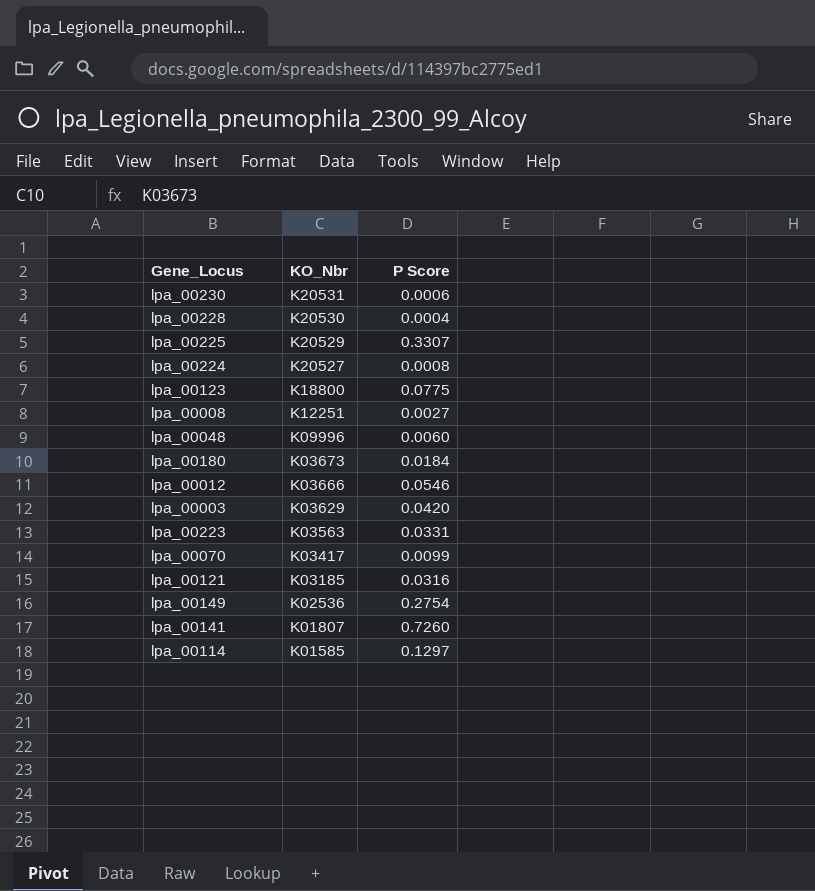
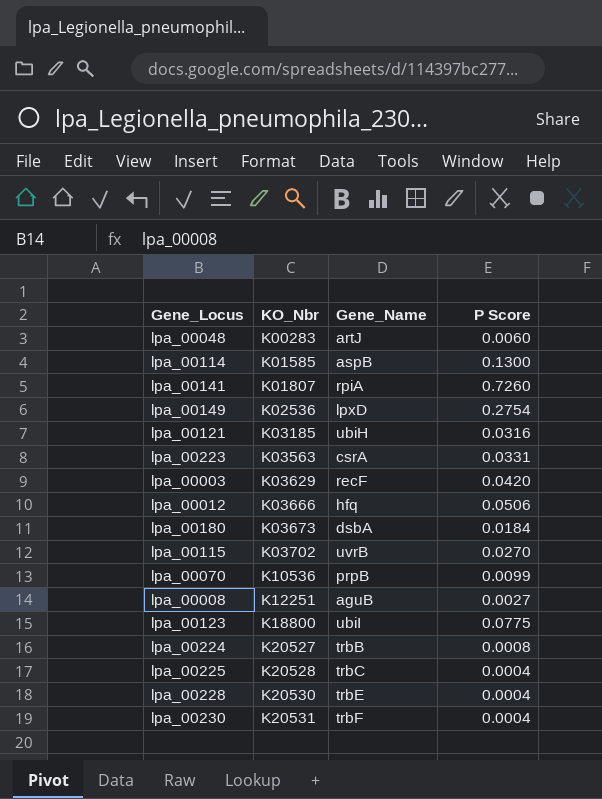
row order: KO_Nbr descending -> KO_Nbr ascending
column Gene_Name | position: none -> 3
lpa_00048 | KO_Nbr: K09996 -> K00283
lpa_00114 | P Score: 0.1297 -> 0.1300
lpa_00012 | P Score: 0.0546 -> 0.0506
row lpa_00115: none -> K03702 | uvrB | 0.0270
lpa_00070 | KO_Nbr: K03417 -> K10536
lpa_00225 | KO_Nbr: K20529 -> K20528
lpa_00225 | P Score: 0.3307 -> 0.0004
lpa_00230 | P Score: 0.0006 -> 0.0004

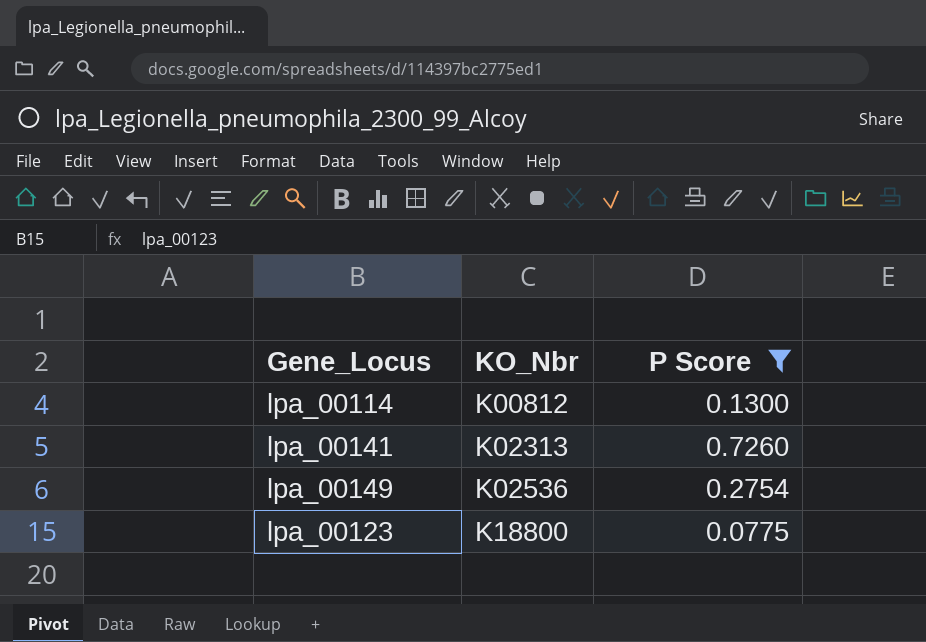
filter: none -> P Score >= 0.0775
column Gene_Name | position: 3 -> none
lpa_00114 | KO_Nbr: K01585 -> K00812
lpa_00141 | KO_Nbr: K01807 -> K02313

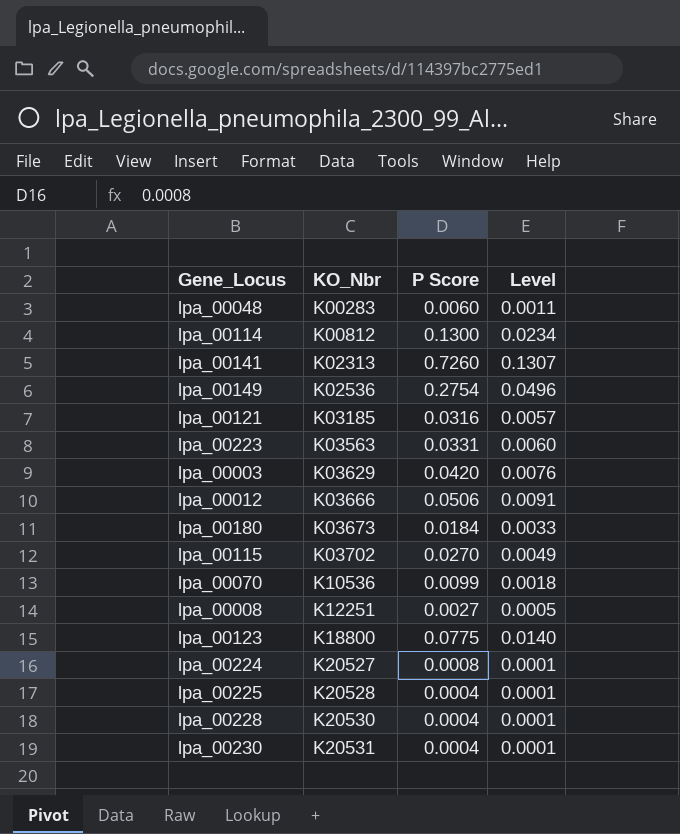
filter: P Score >= 0.0775 -> none
column Level | formula: none -> [P Score] * 0.18

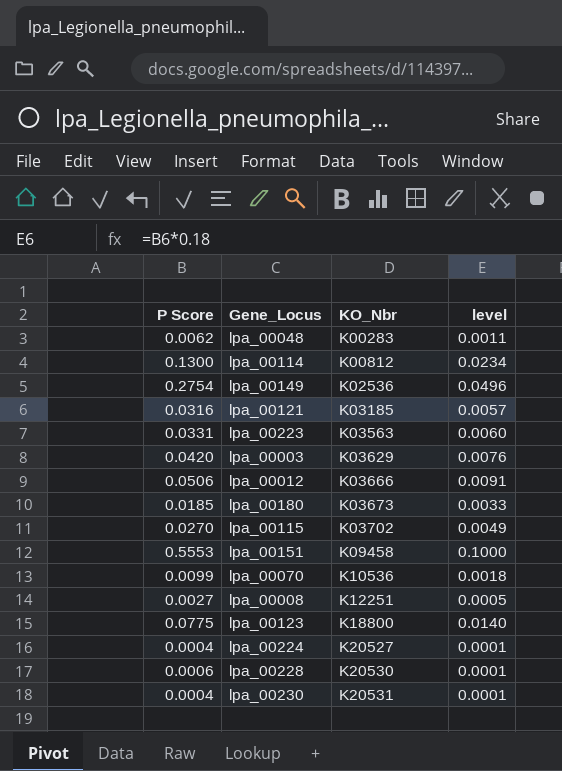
column P Score | position: 3 -> 1
column name: Level -> level
row lpa_00141: K02313 | 0.7260 | 0.1307 -> none
row lpa_00225: K20528 | 0.0004 | 0.0001 -> none
lpa_00048 | P Score: 0.0060 -> 0.0062
lpa_00180 | P Score: 0.0184 -> 0.0185
row lpa_00151: none -> 0.5553 | K09458 | 0.1000
lpa_00224 | P Score: 0.0008 -> 0.0004
lpa_00228 | P Score: 0.0004 -> 0.0006

